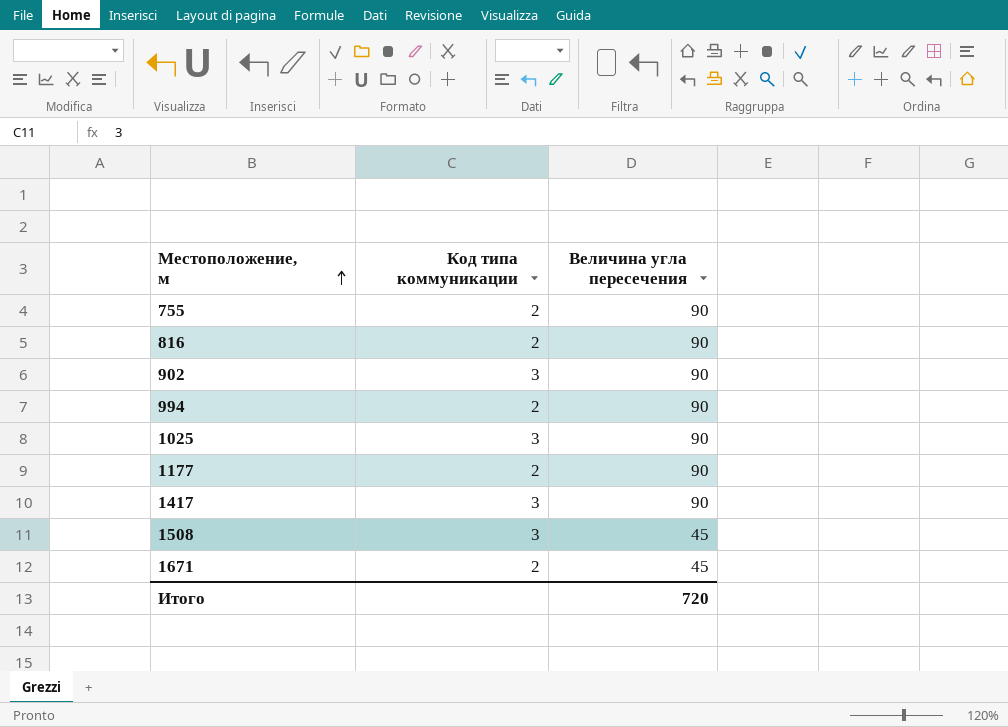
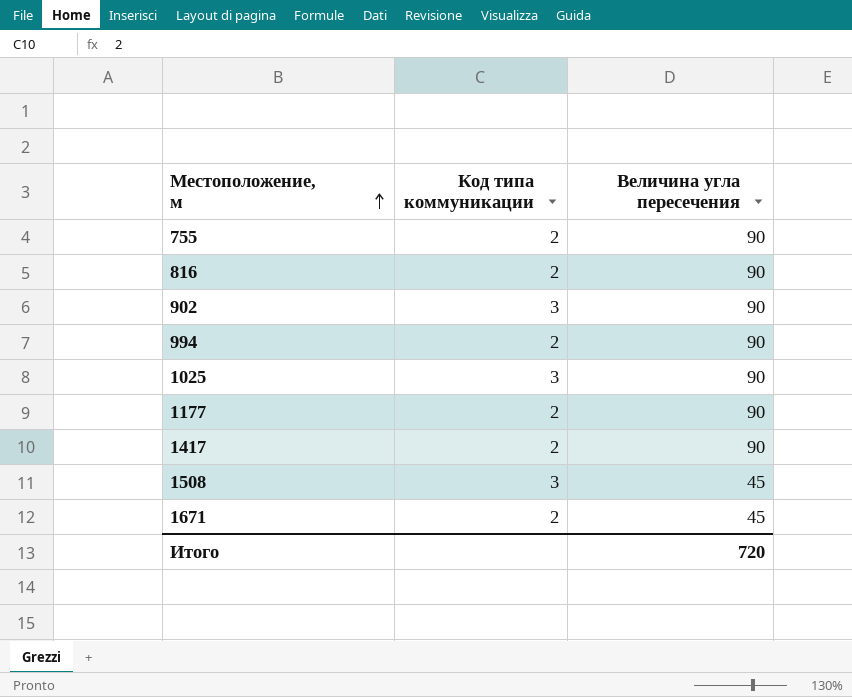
1417 | Код типа коммуникации: 3 -> 2

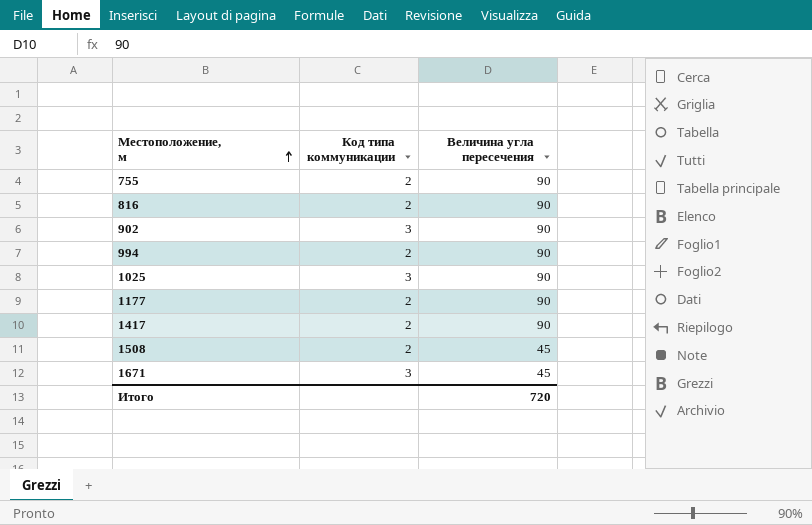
1508 | Код типа коммуникации: 3 -> 2
1671 | Код типа коммуникации: 2 -> 3

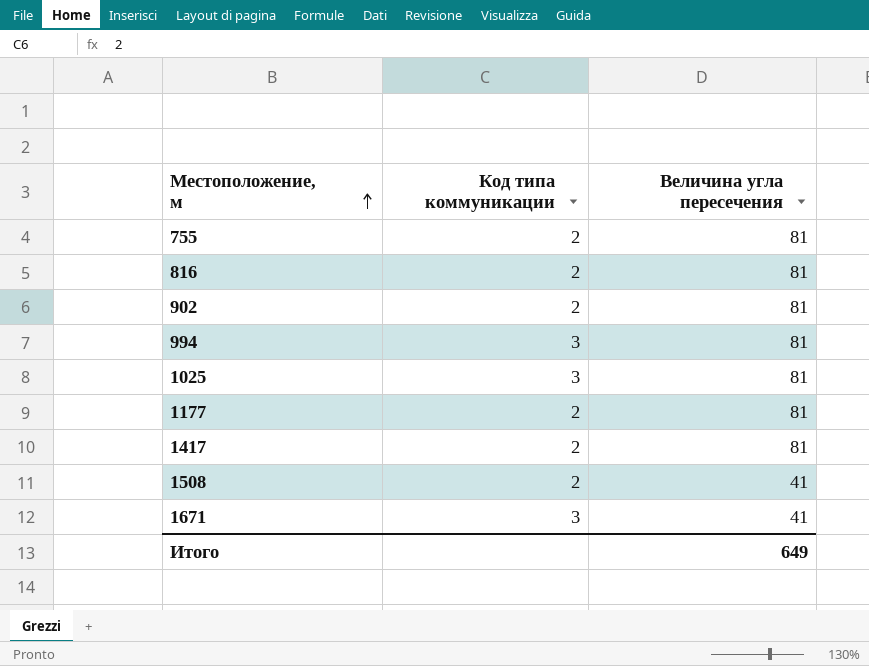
755 | Величина угла пересечения: 90 -> 81
816 | Величина угла пересечения: 90 -> 81
902 | Код типа коммуникации: 3 -> 2
902 | Величина угла пересечения: 90 -> 81
994 | Код типа коммуникации: 2 -> 3
994 | Величина угла пересечения: 90 -> 81
1025 | Величина угла пересечения: 90 -> 81
1177 | Величина угла пересечения: 90 -> 81
1417 | Величина угла пересечения: 90 -> 81
1508 | Величина угла пересечения: 45 -> 41
1671 | Величина угла пересечения: 45 -> 41
Итого | Величина угла пересечения: 720 -> 649

